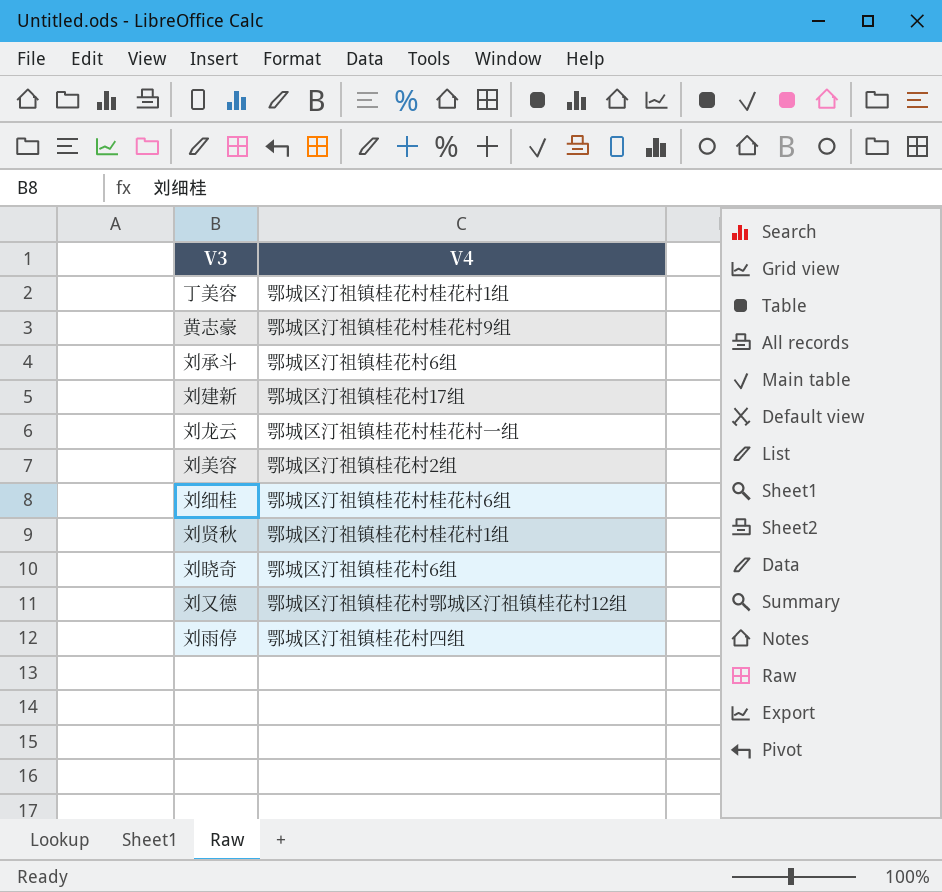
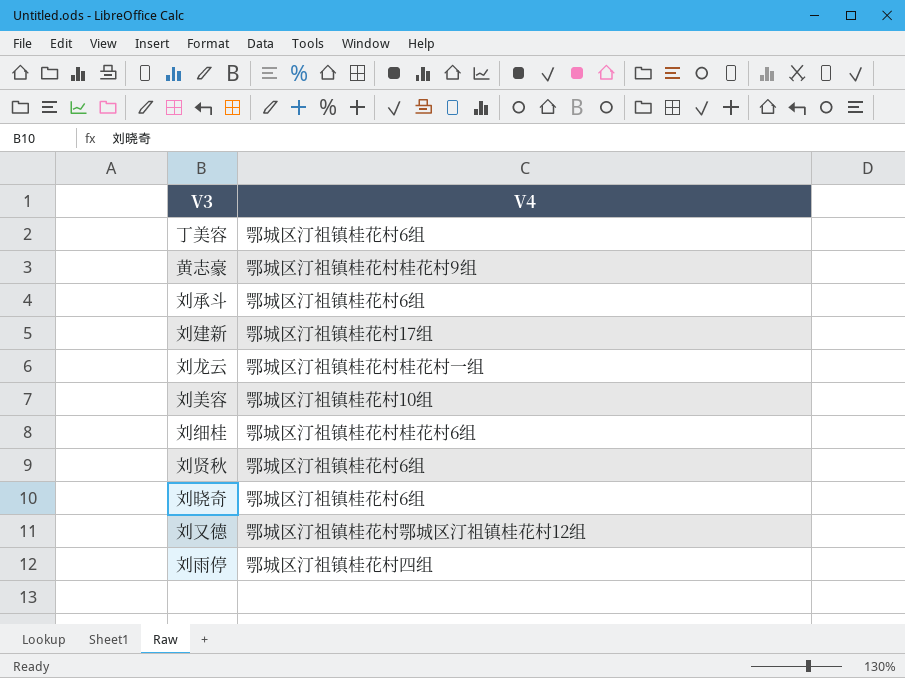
丁美容 | V4: 鄂城区汀祖镇桂花村桂花村1组 -> 鄂城区汀祖镇桂花村6组
刘美容 | V4: 鄂城区汀祖镇桂花村2组 -> 鄂城区汀祖镇桂花村10组
刘贤秋 | V4: 鄂城区汀祖镇桂花村桂花村1组 -> 鄂城区汀祖镇桂花村6组

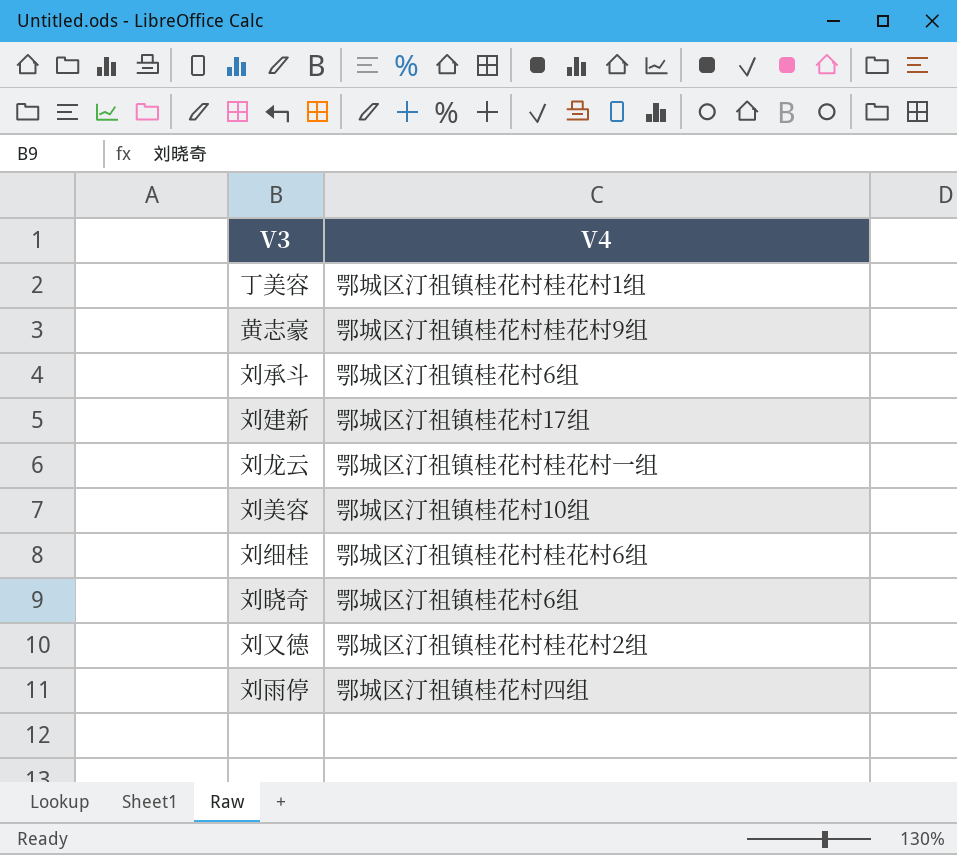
row 刘贤秋: 鄂城区汀祖镇桂花村6组 -> none
丁美容 | V4: 鄂城区汀祖镇桂花村6组 -> 鄂城区汀祖镇桂花村桂花村1组
刘又德 | V4: 鄂城区汀祖镇桂花村鄂城区汀祖镇桂花村12组 -> 鄂城区汀祖镇桂花村桂花村2组

